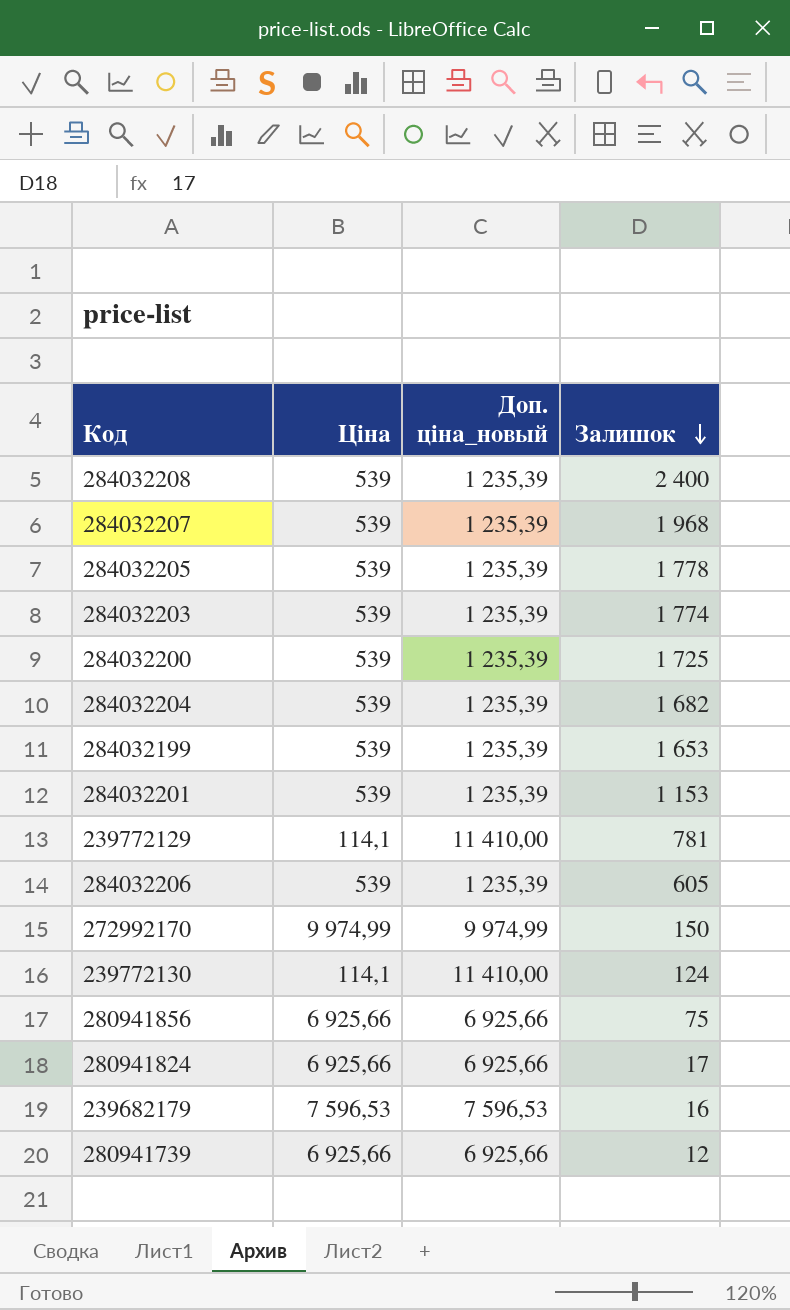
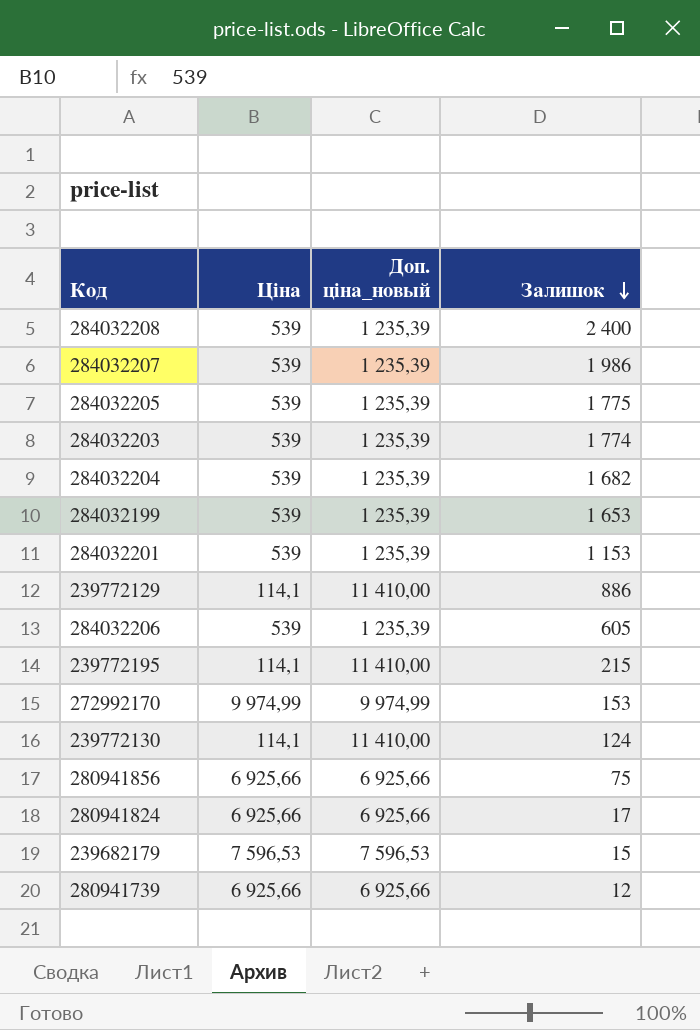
row 284032200: 539 | 1 235,39 | 1 725 -> none
284032207 | Залишок: 1 968 -> 1 986
284032205 | Залишок: 1 778 -> 1 775
239772129 | Залишок: 781 -> 886
row 239772195: none -> 114,1 | 11 410,00 | 215
272992170 | Залишок: 150 -> 153
239682179 | Залишок: 16 -> 15

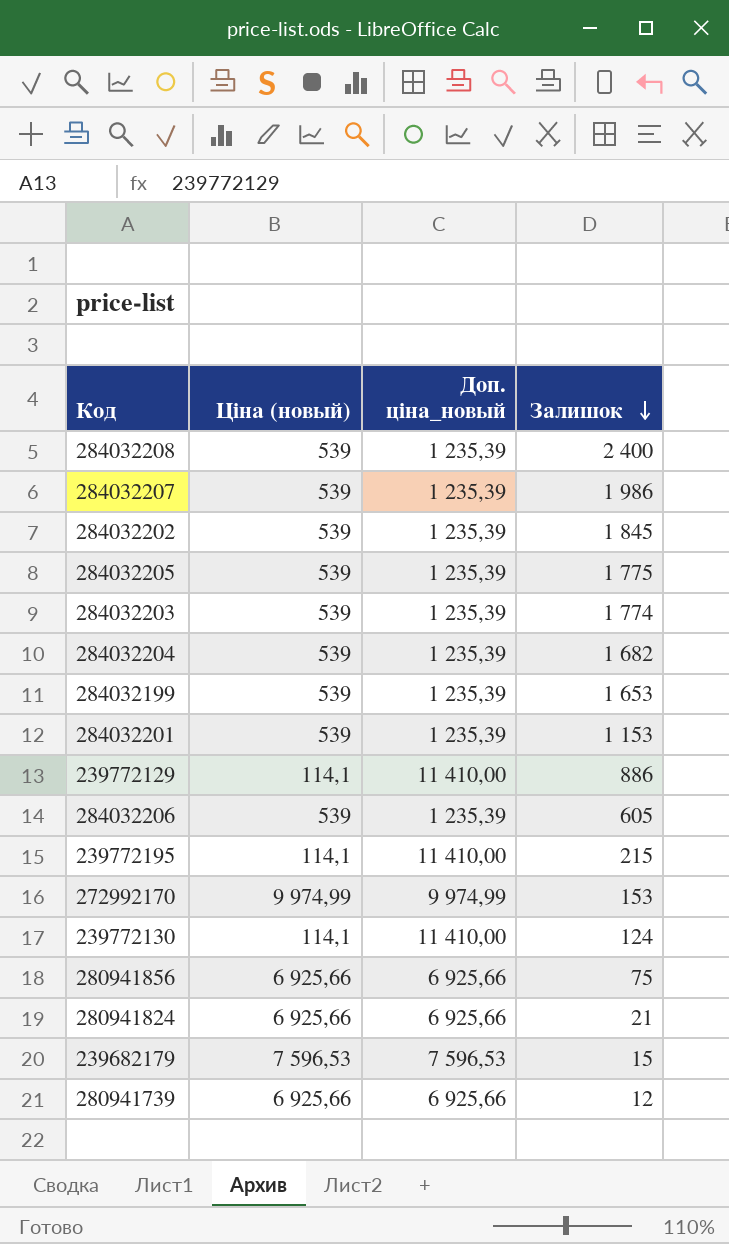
column name: Ціна -> Ціна (новый)
row 284032202: none -> 539 | 1 235,39 | 1 845
280941824 | Залишок: 17 -> 21

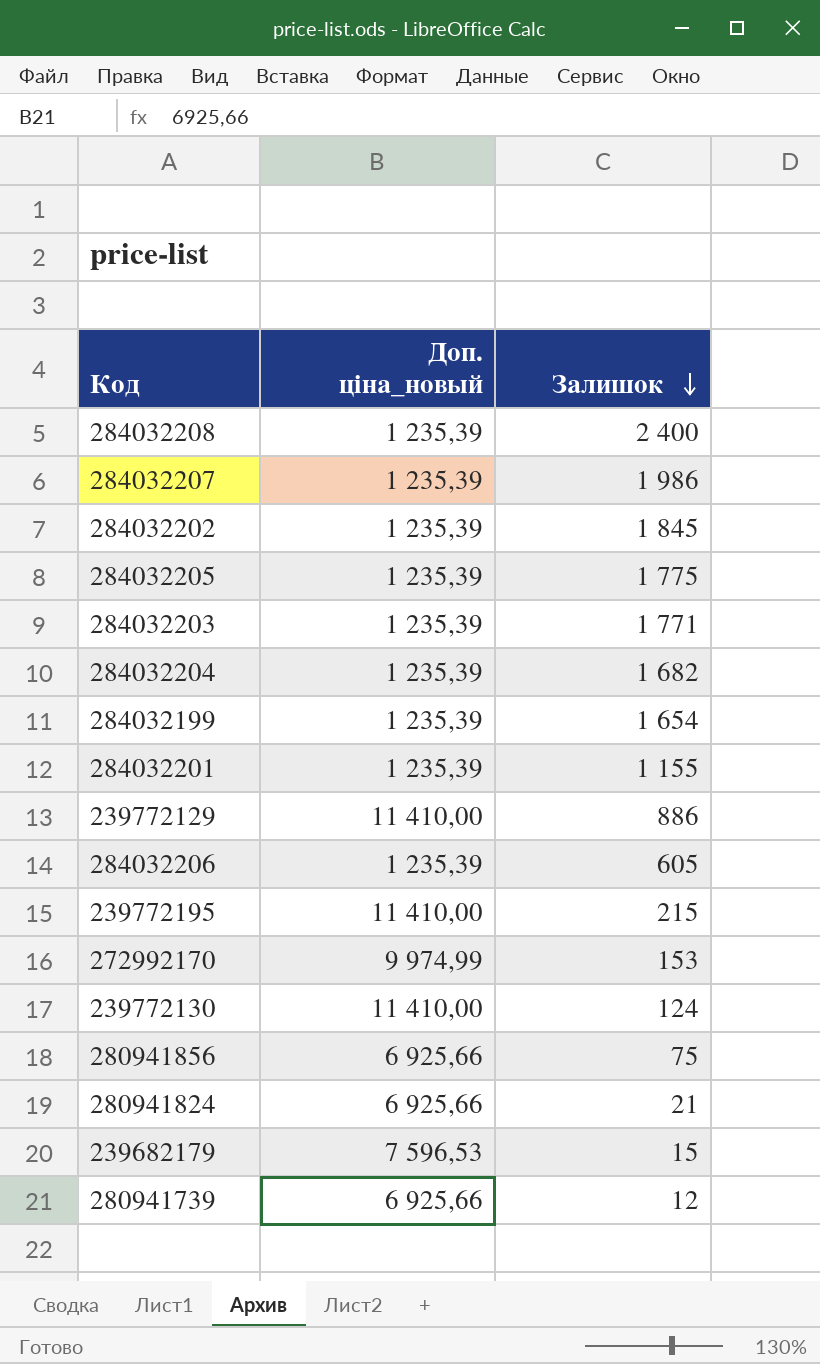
column Ціна (новый) | position: 2 -> none
284032203 | Залишок: 1 774 -> 1 771
284032199 | Залишок: 1 653 -> 1 654
284032201 | Залишок: 1 153 -> 1 155

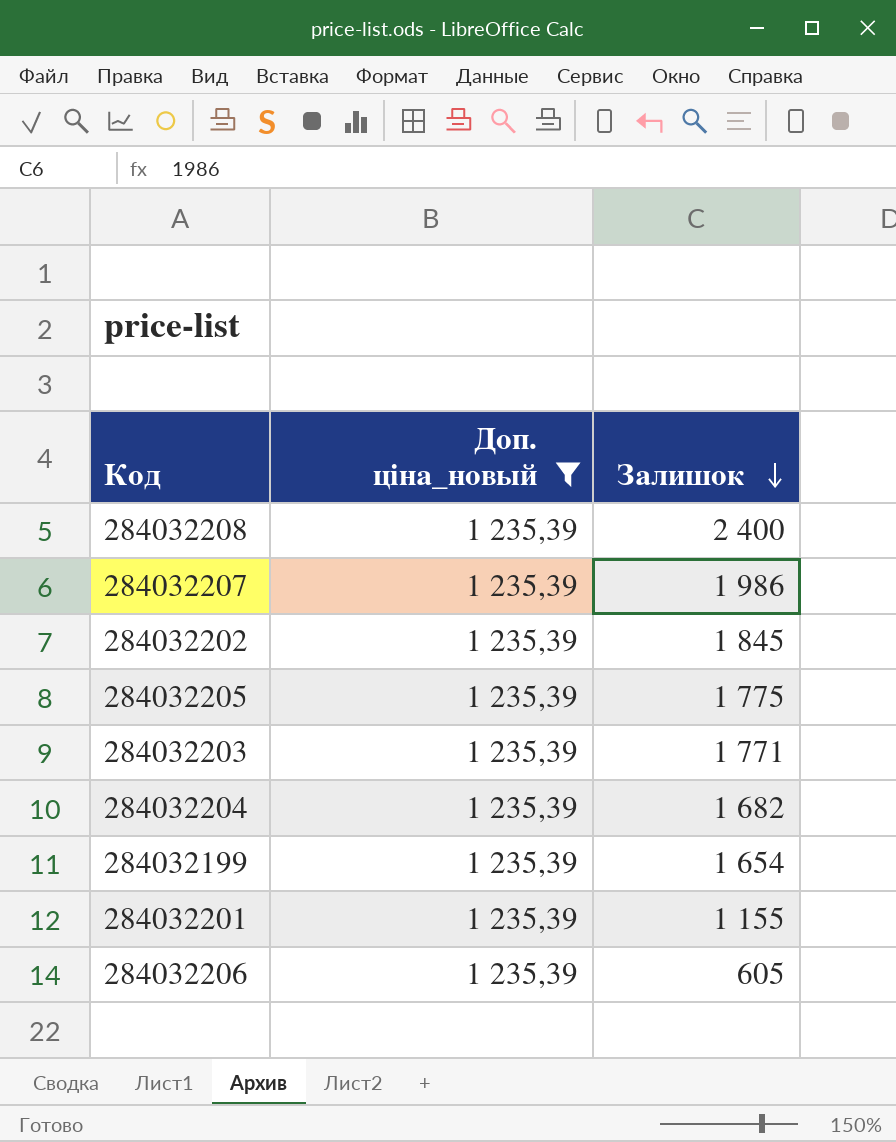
filter: none -> Доп. ціна_новый = 1 235,39

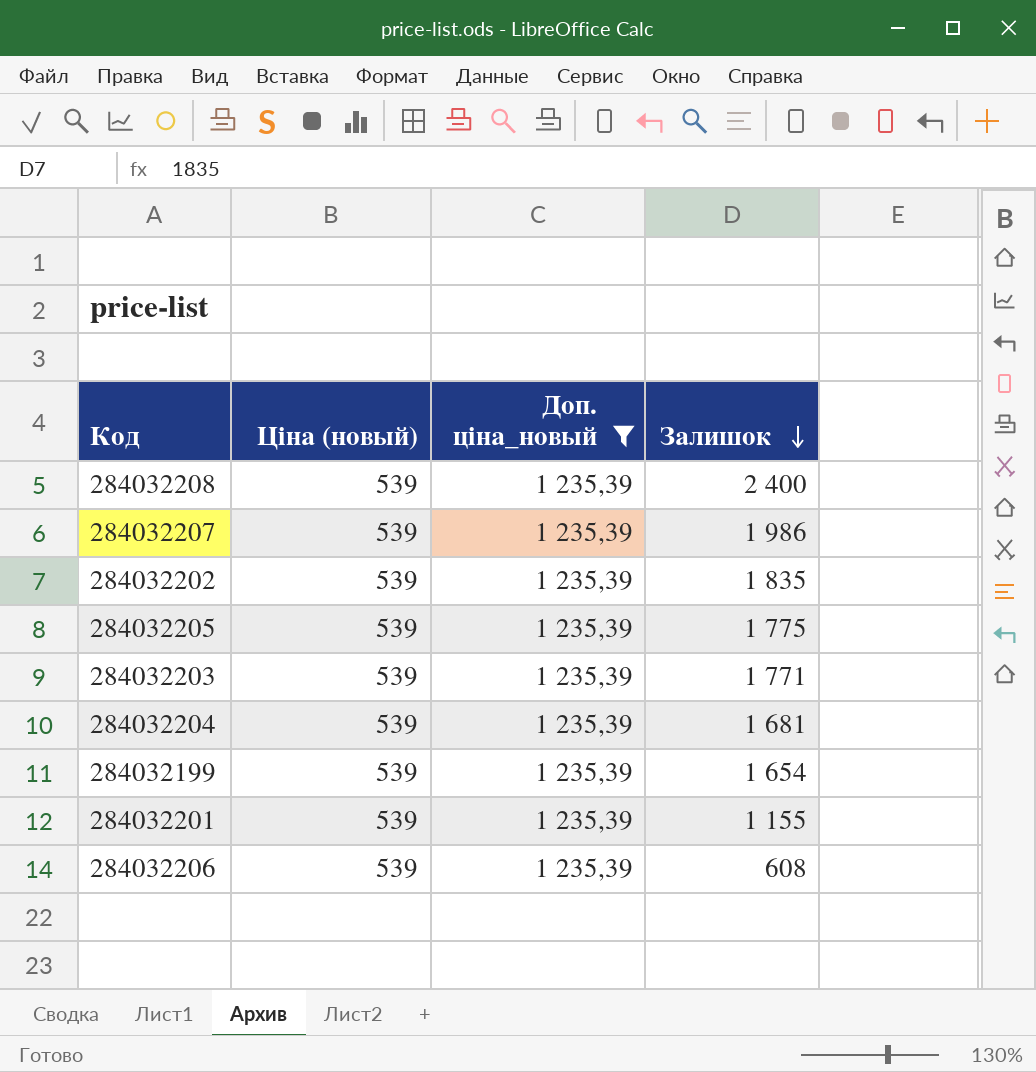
column Ціна (новый) | position: none -> 2
284032202 | Залишок: 1 845 -> 1 835
284032204 | Залишок: 1 682 -> 1 681
284032206 | Залишок: 605 -> 608

